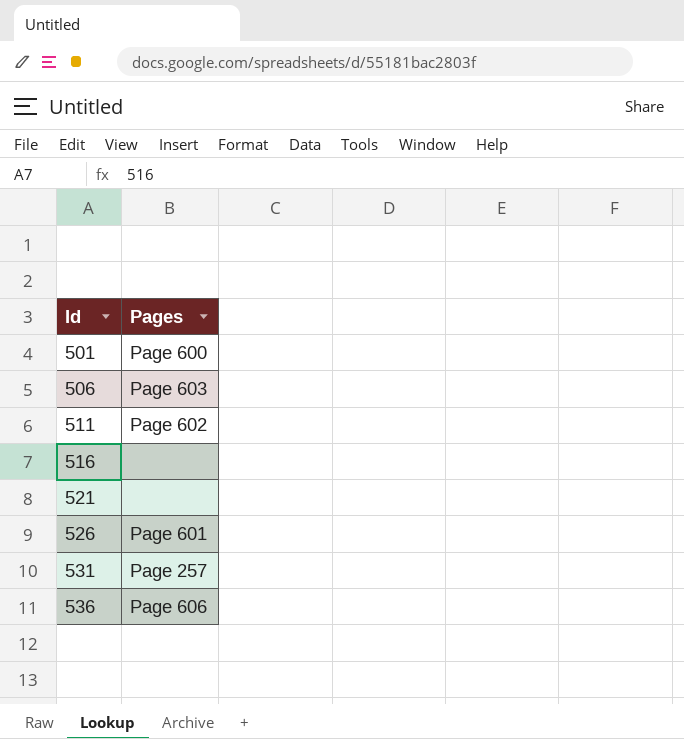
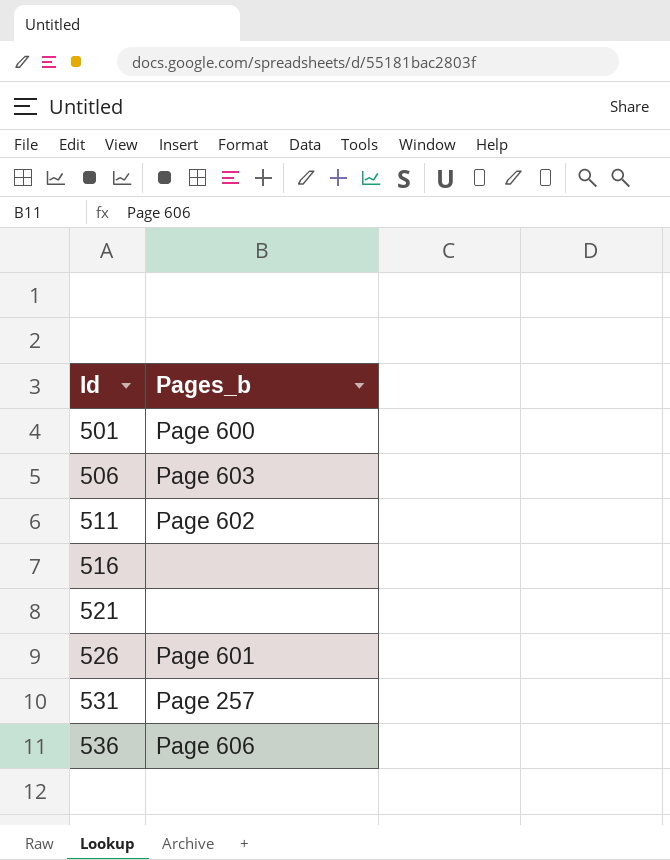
column name: Pages -> Pages_b

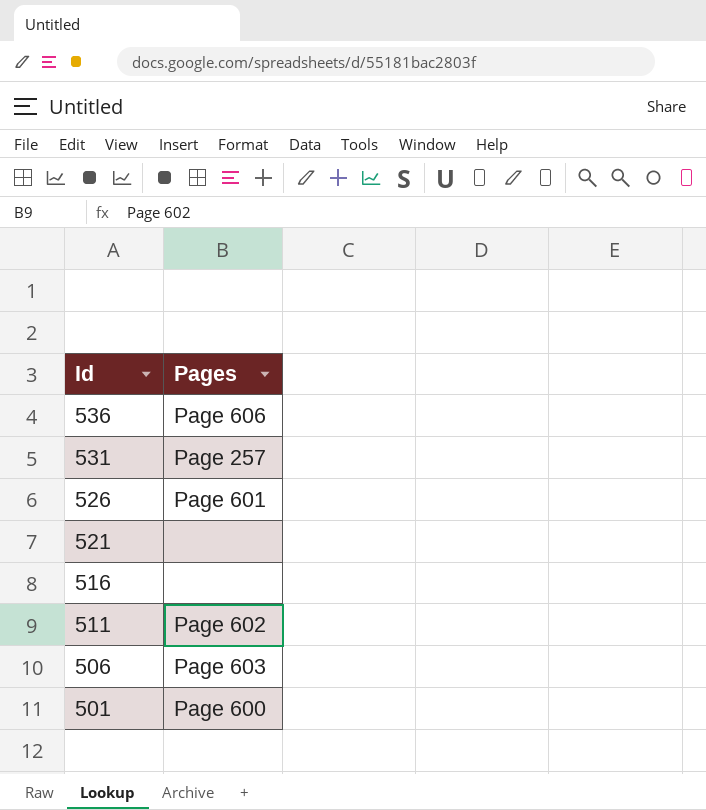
row order: Id ascending -> Id descending
column name: Pages_b -> Pages

